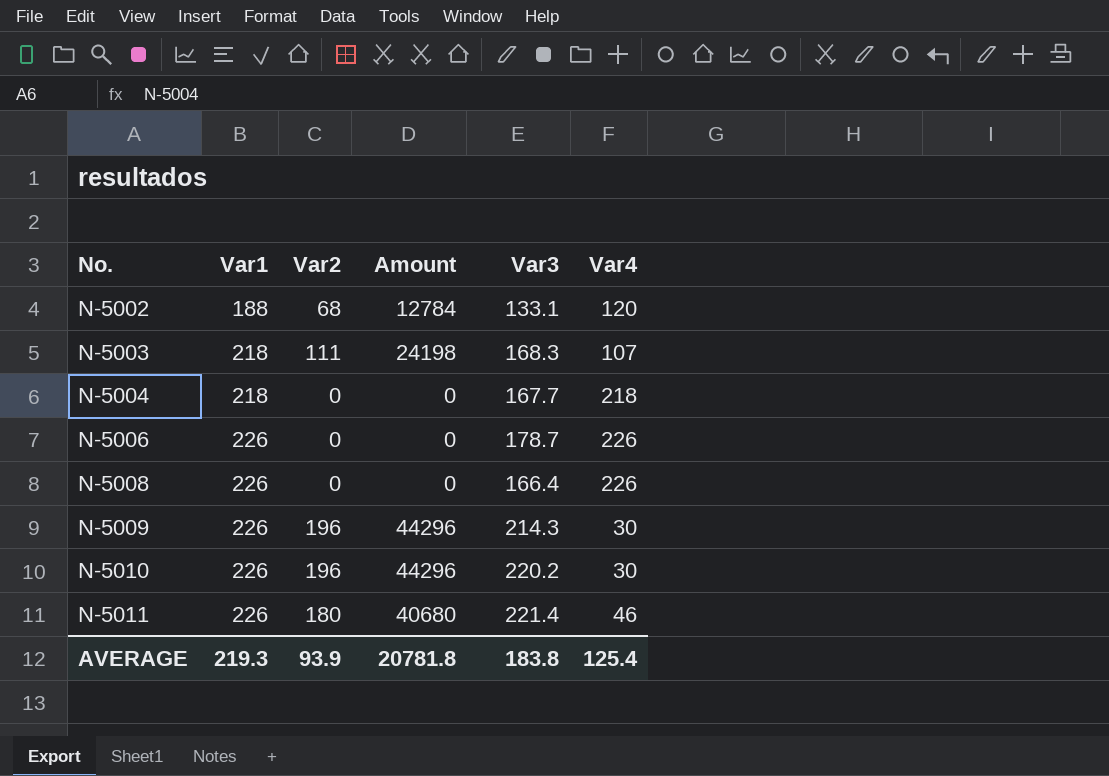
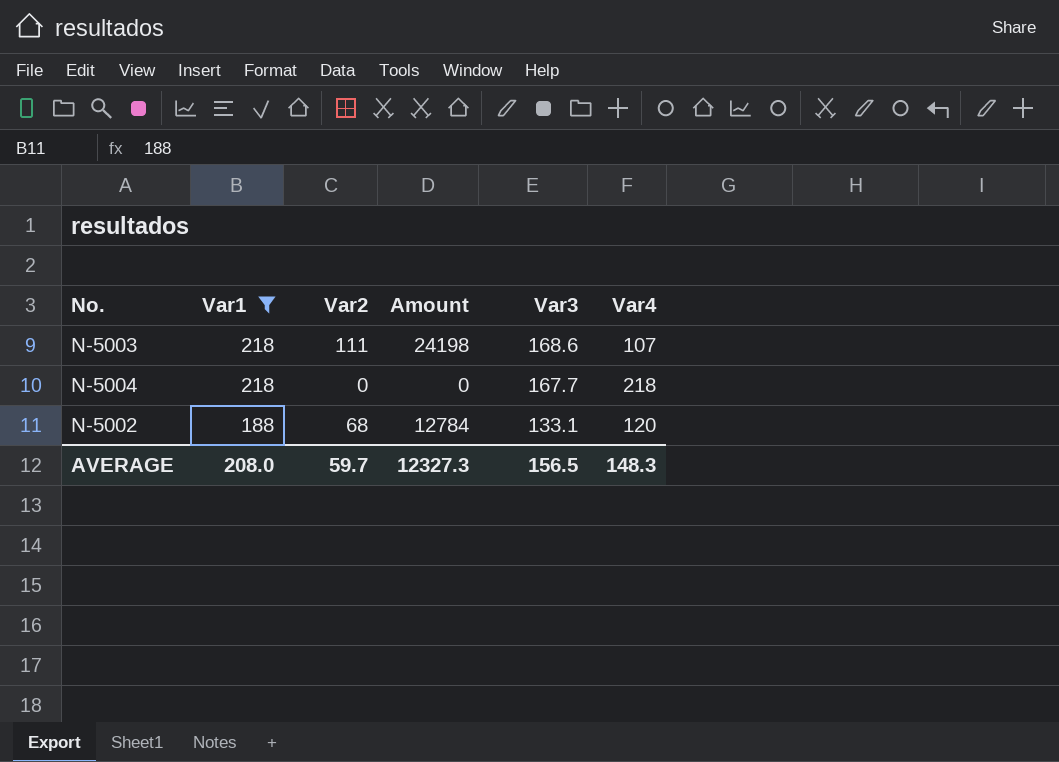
filter: none -> Var1 != 226
row order: No. ascending -> Var1 descending
N-5003 | Var3: 168.3 -> 168.6
AVERAGE | Var1: 219.3 -> 208.0
AVERAGE | Var2: 93.9 -> 59.7
AVERAGE | Amount: 20781.8 -> 12327.3
AVERAGE | Var3: 183.8 -> 156.5
AVERAGE | Var4: 125.4 -> 148.3

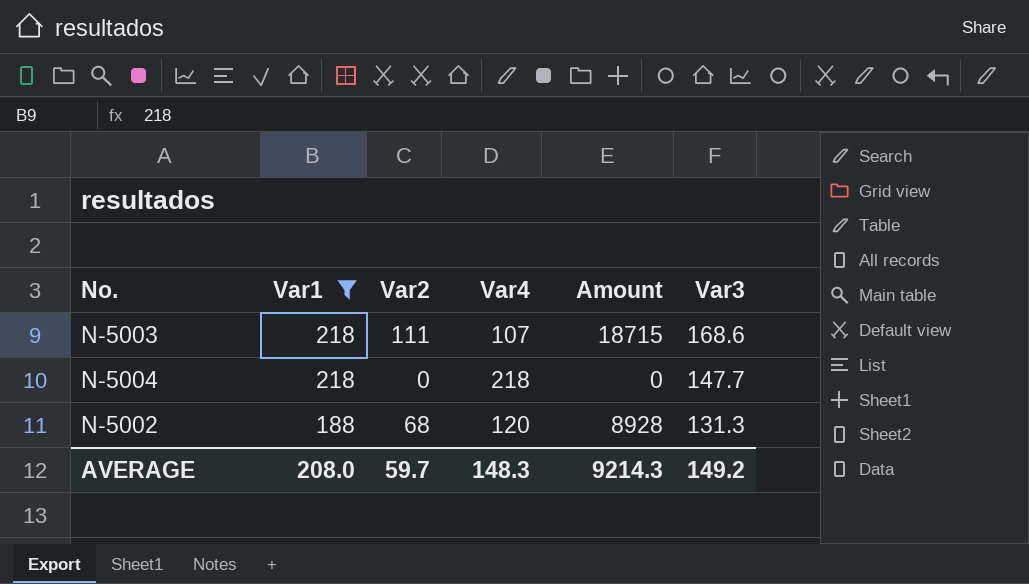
column Var4 | position: 6 -> 4
column Amount | formula: [Var1] * [Var2] -> [Var2] * [Var3]
N-5004 | Var3: 167.7 -> 147.7
N-5002 | Var3: 133.1 -> 131.3
AVERAGE | Amount: 12327.3 -> 9214.3
AVERAGE | Var3: 156.5 -> 149.2

